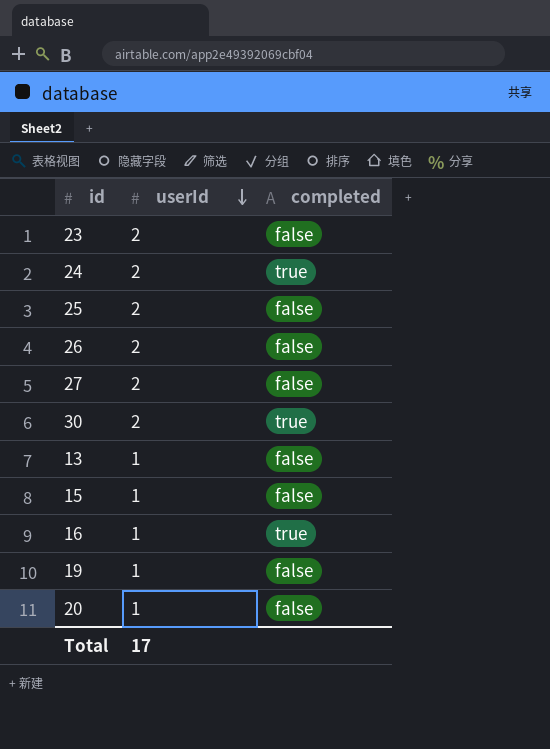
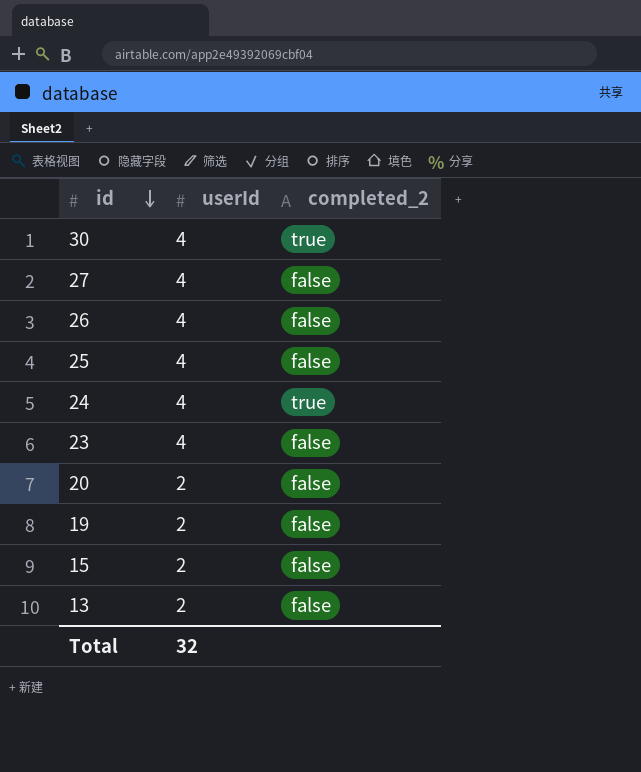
row order: userId descending -> id descending
column name: completed -> completed_2
row 16: 1 | true -> none
30 | userId: 2 -> 4
27 | userId: 2 -> 4
26 | userId: 2 -> 4
25 | userId: 2 -> 4
24 | userId: 2 -> 4
23 | userId: 2 -> 4
20 | userId: 1 -> 2
19 | userId: 1 -> 2
15 | userId: 1 -> 2
13 | userId: 1 -> 2
Total | userId: 17 -> 32

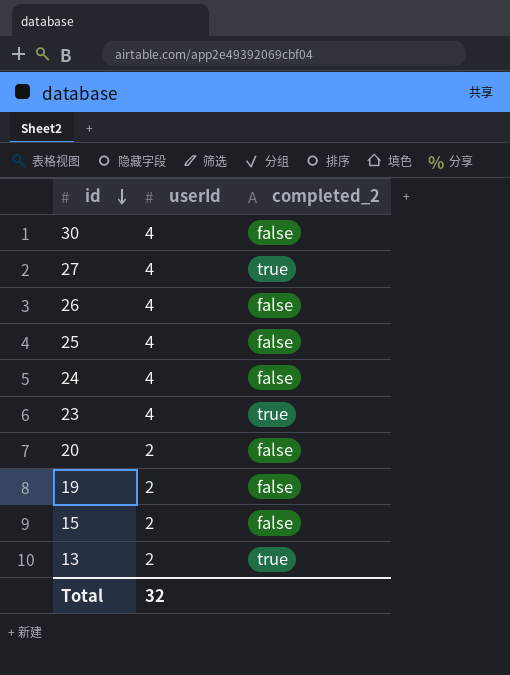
30 | completed_2: true -> false
27 | completed_2: false -> true
24 | completed_2: true -> false
23 | completed_2: false -> true
13 | completed_2: false -> true

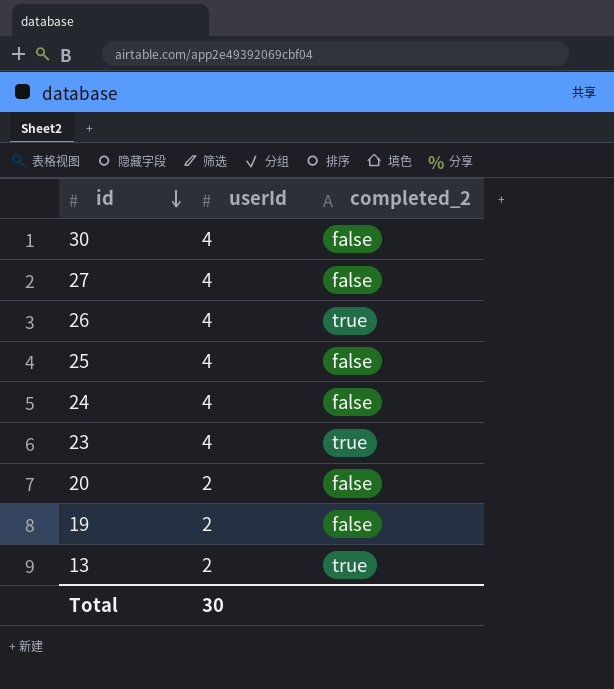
row 15: 2 | false -> none
27 | completed_2: true -> false
26 | completed_2: false -> true
Total | userId: 32 -> 30

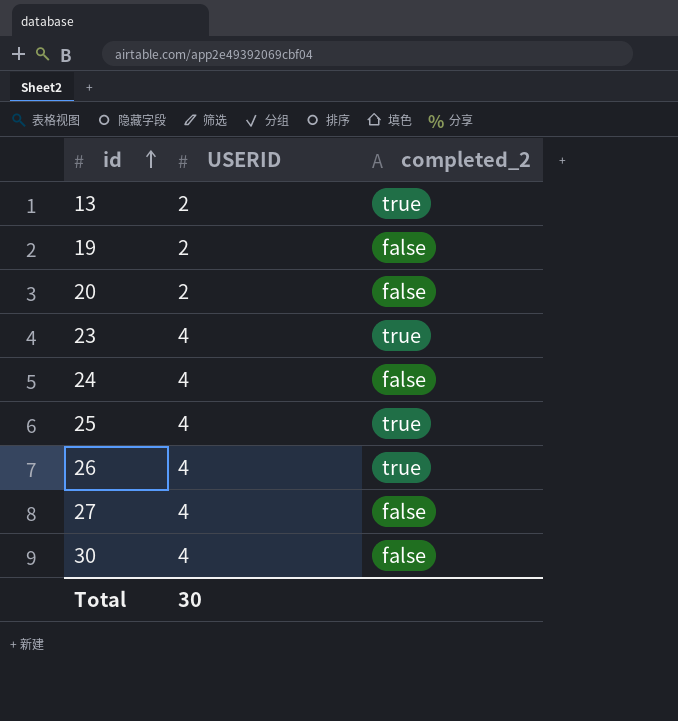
row order: id descending -> id ascending
column name: userId -> USERID
25 | completed_2: false -> true

